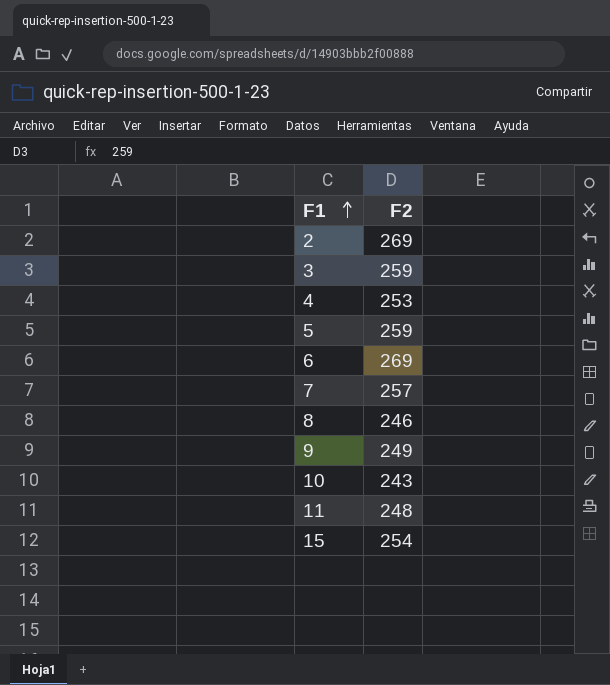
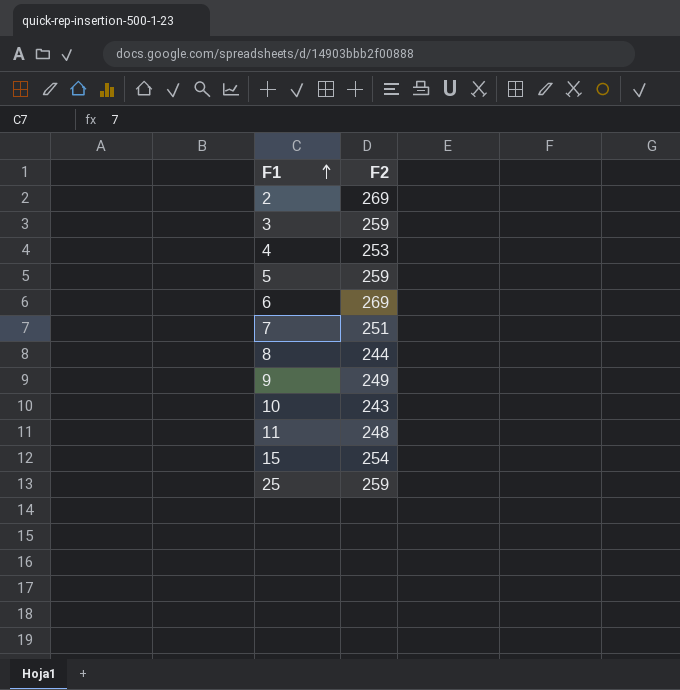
7 | F2: 257 -> 251
8 | F2: 246 -> 244
row 25: none -> 259

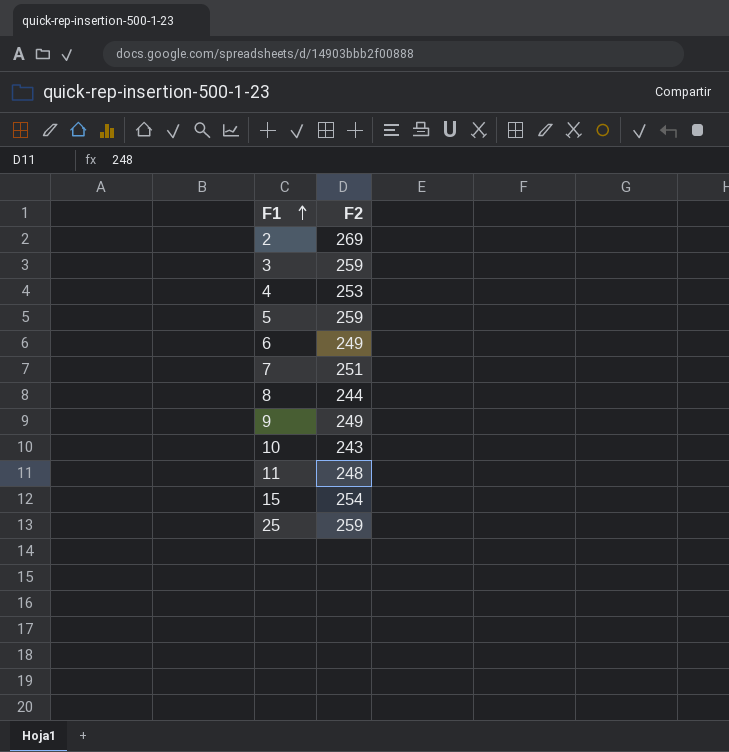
6 | F2: 269 -> 249

